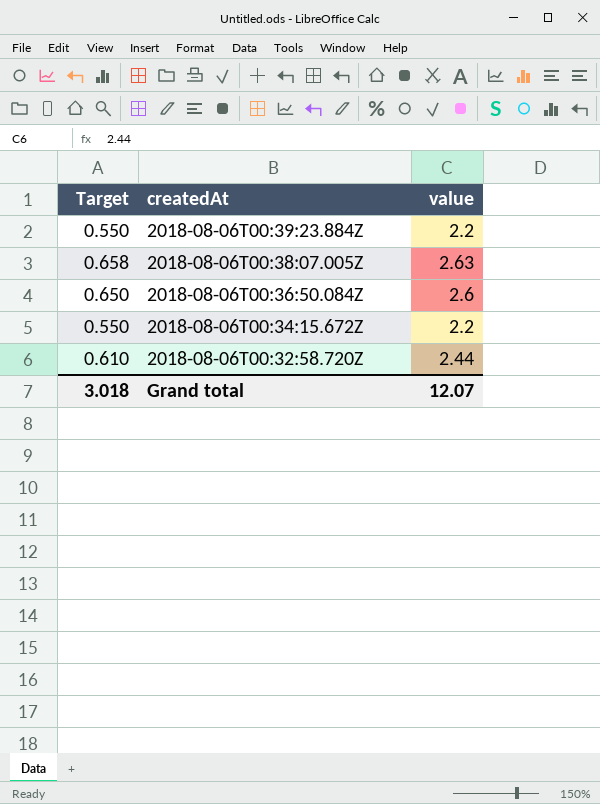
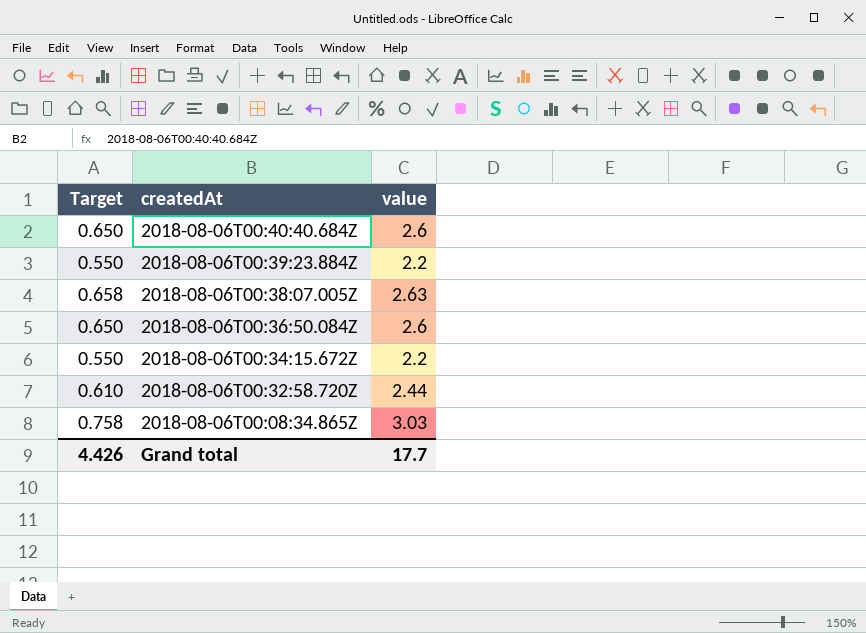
row 2018-08-06T00:40:40.684Z: none -> 0.650 | 2.6
row 2018-08-06T00:08:34.865Z: none -> 0.758 | 3.03
Grand total | Target: 3.018 -> 4.426
Grand total | value: 12.07 -> 17.7

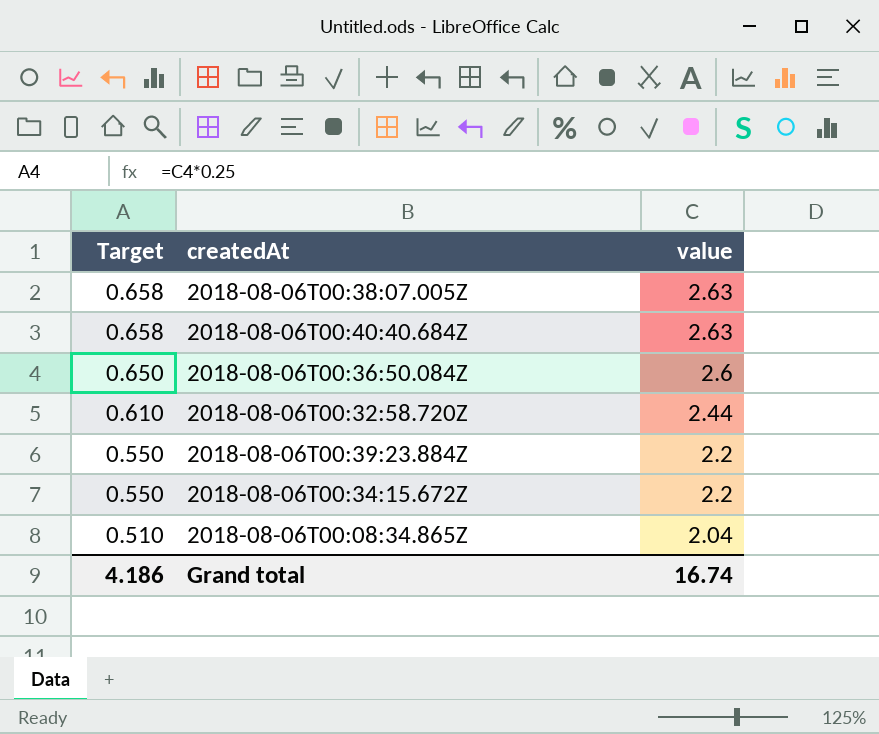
row order: createdAt descending -> Target descending
2018-08-06T00:40:40.684Z | Target: 0.650 -> 0.658
2018-08-06T00:40:40.684Z | value: 2.6 -> 2.63
2018-08-06T00:08:34.865Z | Target: 0.758 -> 0.510
2018-08-06T00:08:34.865Z | value: 3.03 -> 2.04
Grand total | Target: 4.426 -> 4.186
Grand total | value: 17.7 -> 16.74

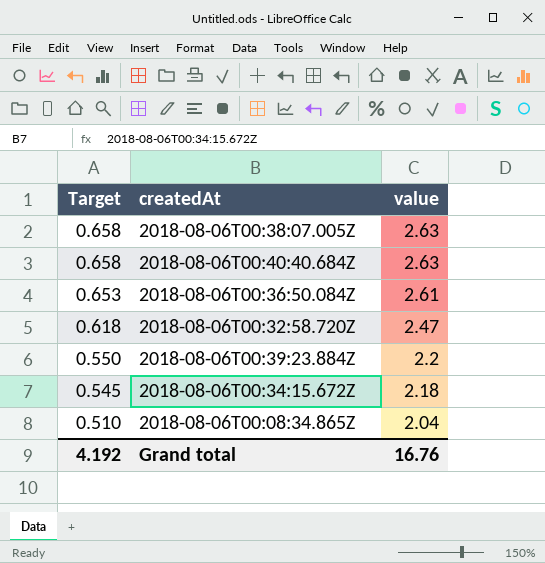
2018-08-06T00:36:50.084Z | Target: 0.650 -> 0.653
2018-08-06T00:36:50.084Z | value: 2.6 -> 2.61
2018-08-06T00:32:58.720Z | Target: 0.610 -> 0.618
2018-08-06T00:32:58.720Z | value: 2.44 -> 2.47
2018-08-06T00:34:15.672Z | Target: 0.550 -> 0.545
2018-08-06T00:34:15.672Z | value: 2.2 -> 2.18
Grand total | Target: 4.186 -> 4.192
Grand total | value: 16.74 -> 16.76

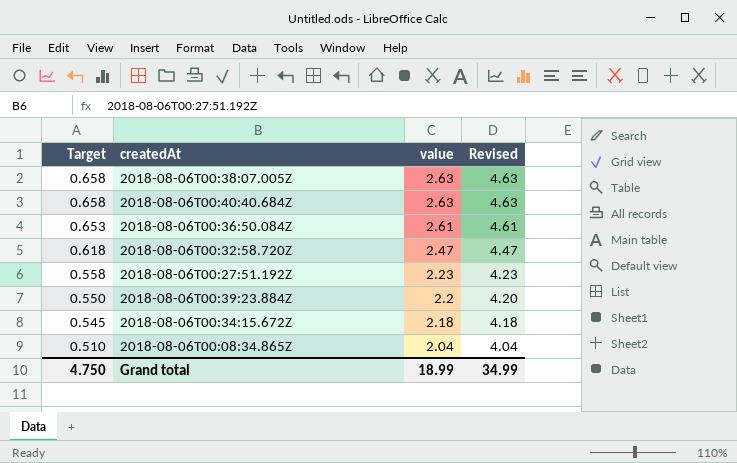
column Revised | formula: none -> [value] + 2
row 2018-08-06T00:27:51.192Z: none -> 0.558 | 2.23 | 4.23
Grand total | Target: 4.192 -> 4.750
Grand total | value: 16.76 -> 18.99

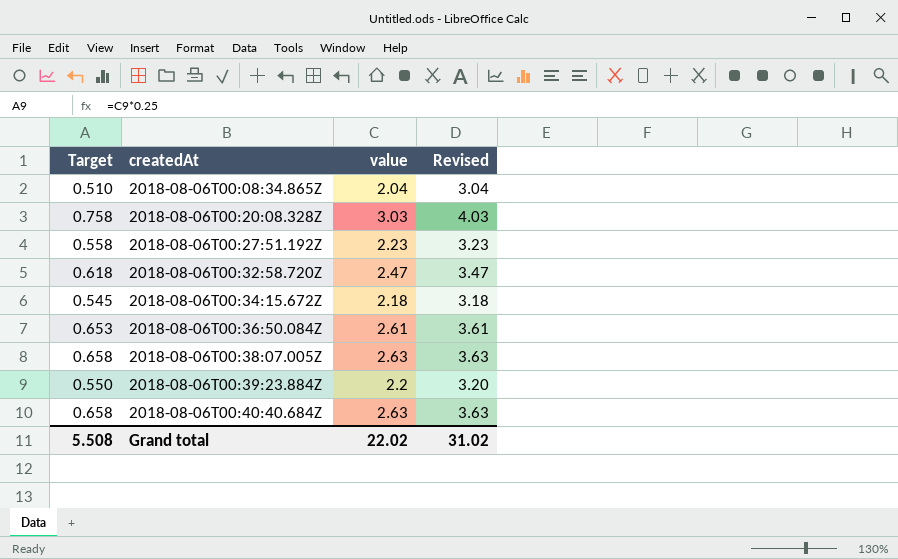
row order: Target descending -> createdAt ascending
column Revised | formula: [value] + 2 -> [value] + 1
row 2018-08-06T00:20:08.328Z: none -> 0.758 | 3.03 | 4.03
Grand total | Target: 4.750 -> 5.508
Grand total | value: 18.99 -> 22.02
Grand total | Revised: 34.99 -> 31.02

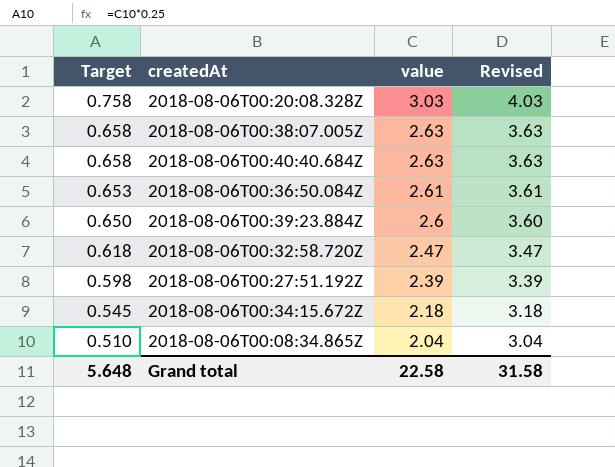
row order: createdAt ascending -> Target descending
2018-08-06T00:39:23.884Z | Target: 0.550 -> 0.650
2018-08-06T00:39:23.884Z | value: 2.2 -> 2.6
2018-08-06T00:39:23.884Z | Revised: 3.20 -> 3.60
2018-08-06T00:27:51.192Z | Target: 0.558 -> 0.598
2018-08-06T00:27:51.192Z | value: 2.23 -> 2.39
2018-08-06T00:27:51.192Z | Revised: 3.23 -> 3.39
Grand total | Target: 5.508 -> 5.648
Grand total | value: 22.02 -> 22.58
Grand total | Revised: 31.02 -> 31.58

